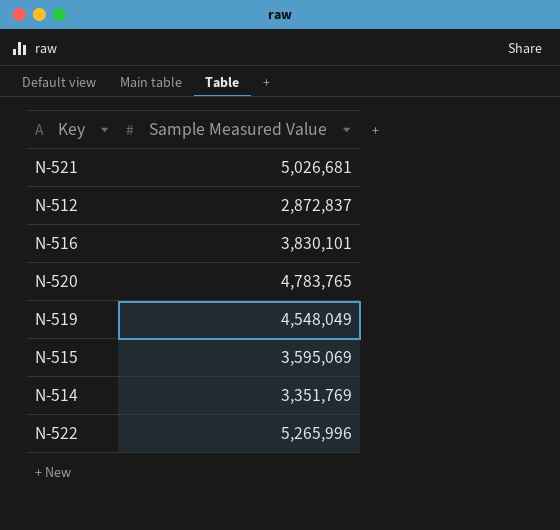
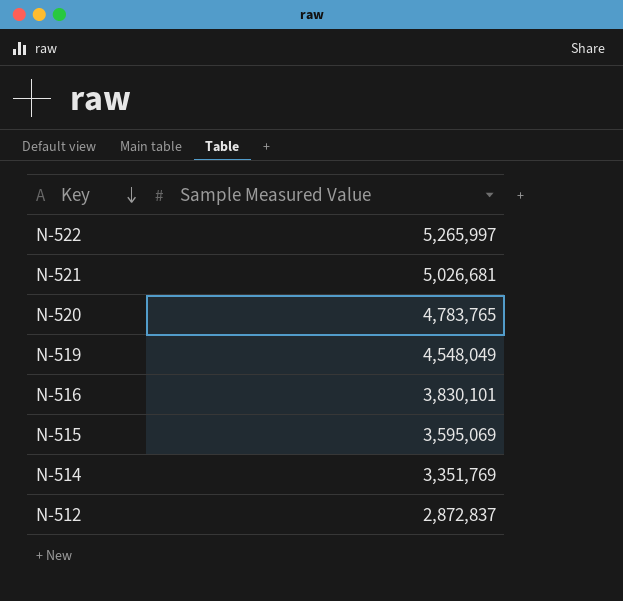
row order: none -> Key descending
N-522 | Sample Measured Value: 5,265,996 -> 5,265,997

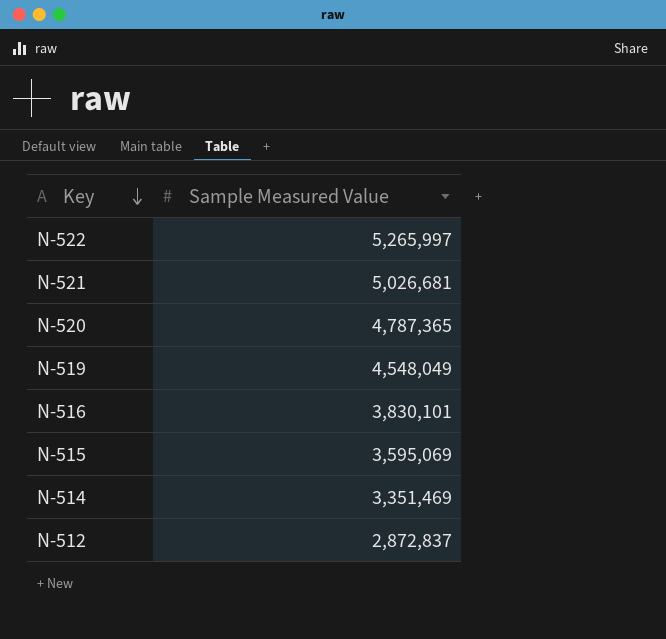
N-520 | Sample Measured Value: 4,783,765 -> 4,787,365
N-514 | Sample Measured Value: 3,351,769 -> 3,351,469

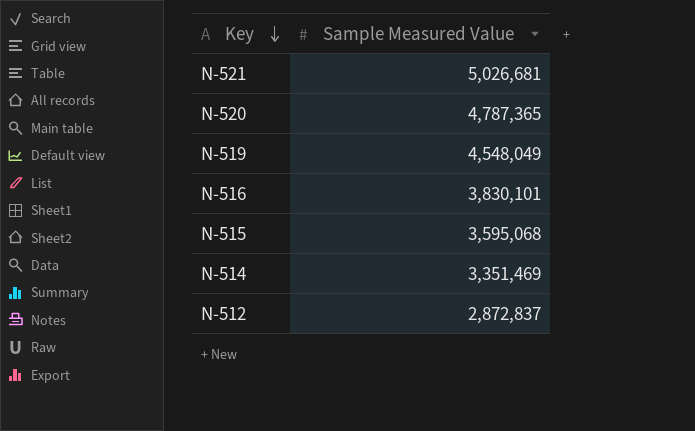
row N-522: 5,265,997 -> none
N-515 | Sample Measured Value: 3,595,069 -> 3,595,068

